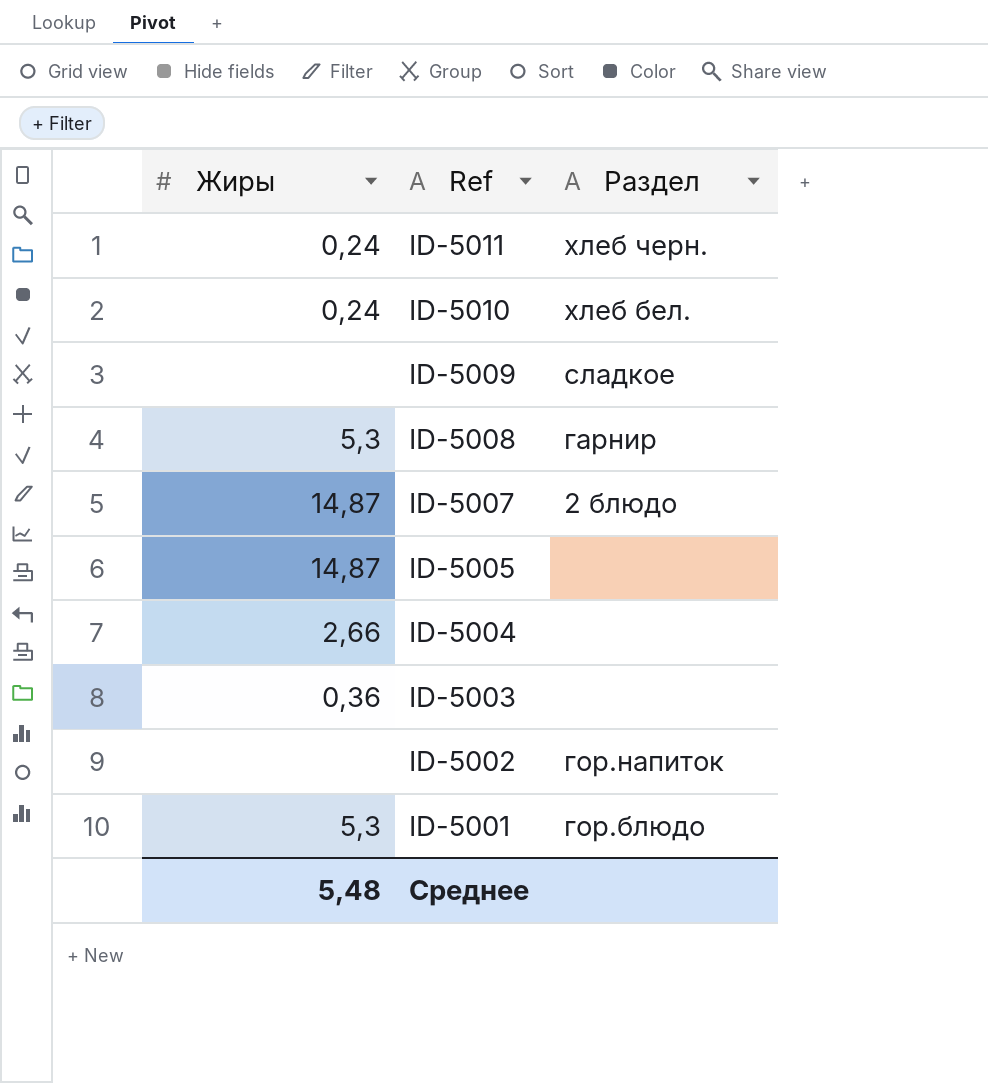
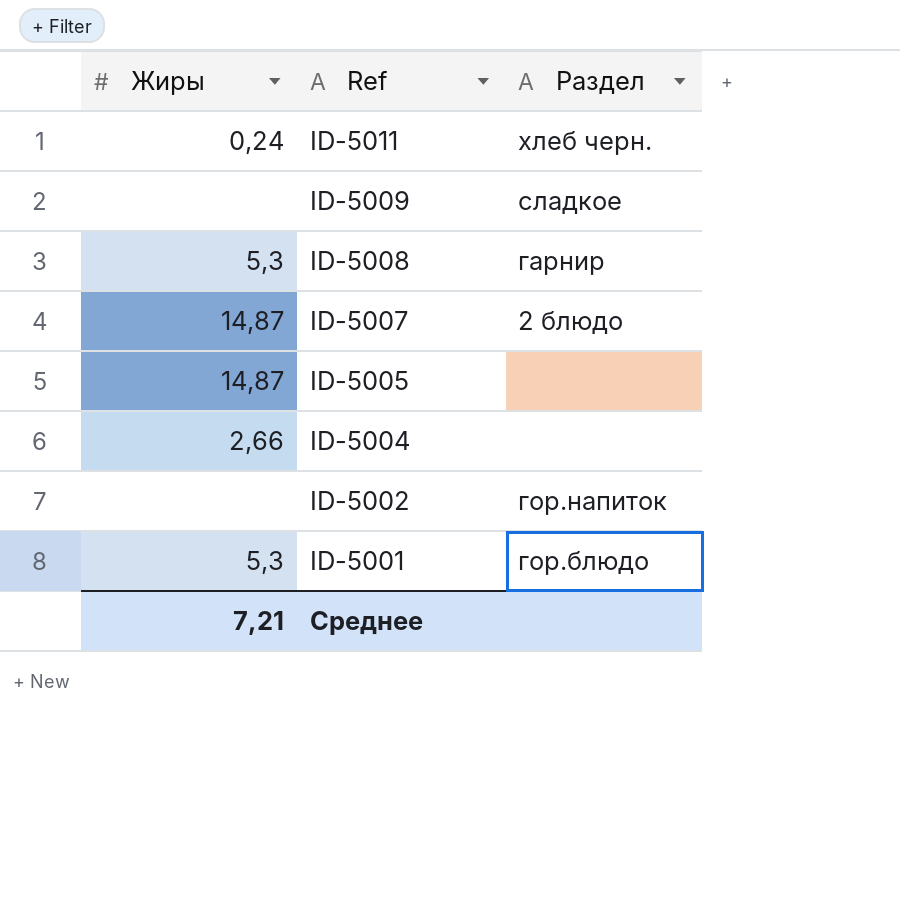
row ID-5010: 0,24 | хлеб бел. -> none
row ID-5003: 0,36 | none -> none
Среднее | Жиры: 5,48 -> 7,21

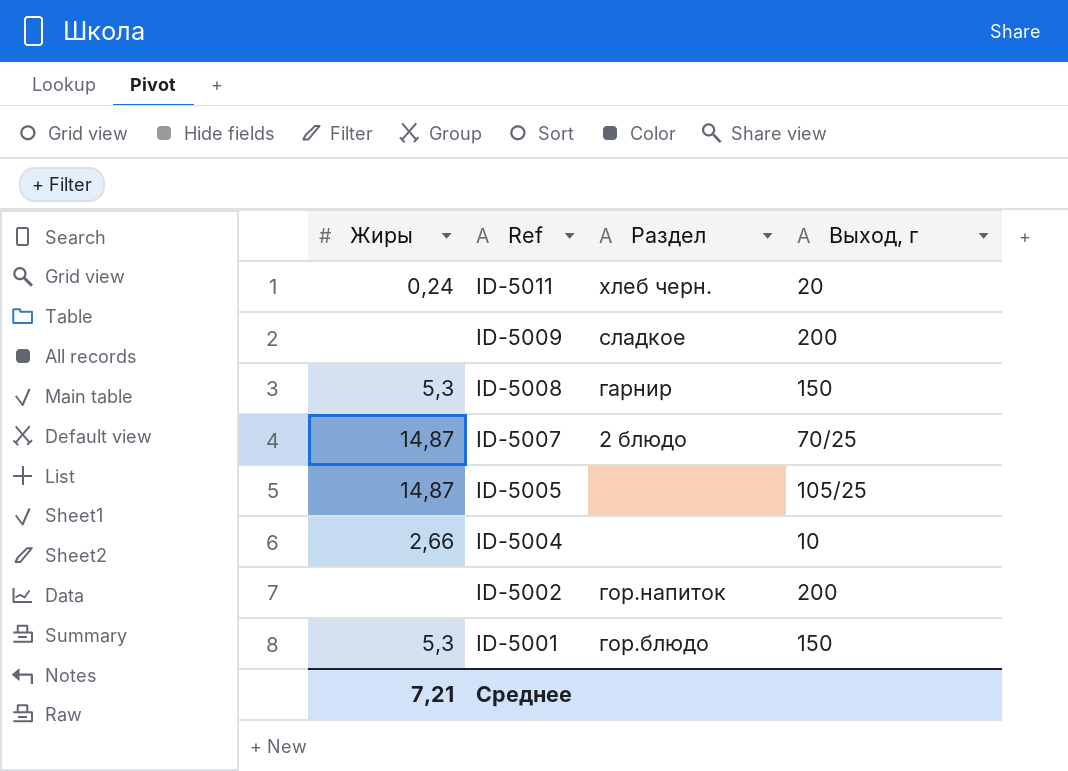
column Выход, г | position: none -> 4

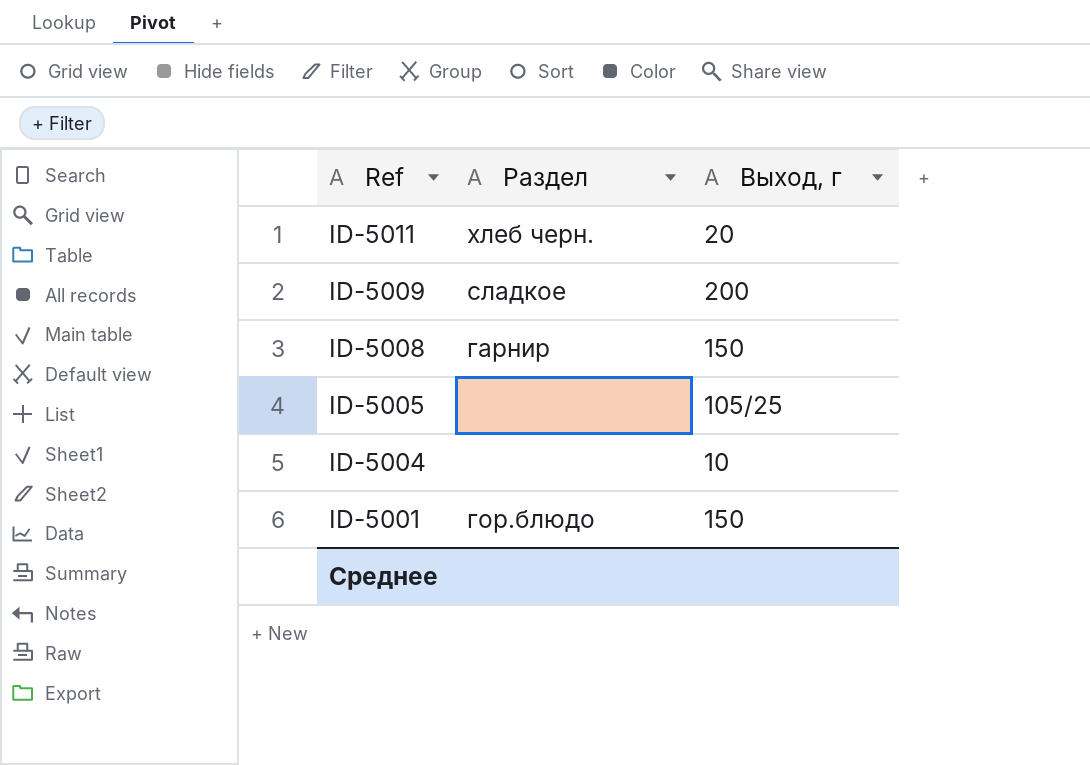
column Жиры | position: 1 -> none
row ID-5007: 14,87 | 2 блюдо | 70/25 -> none
row ID-5002: none | гор.напиток | 200 -> none

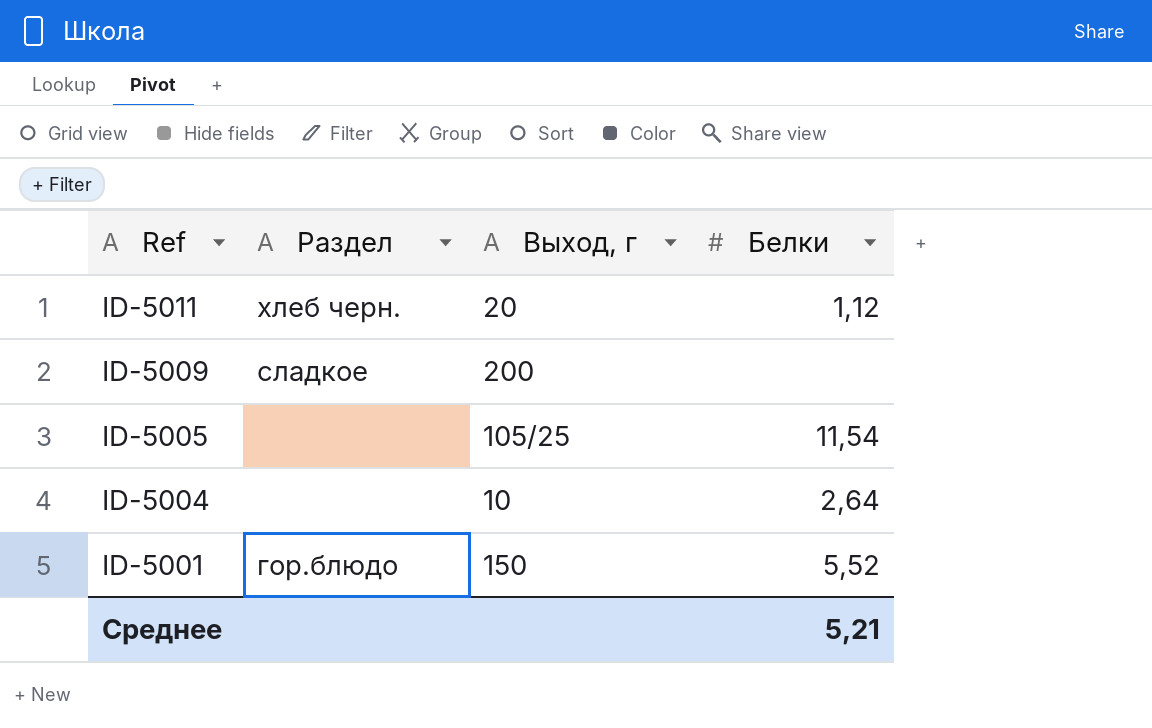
column Белки | position: none -> 4
row ID-5008: гарнир | 150 -> none

